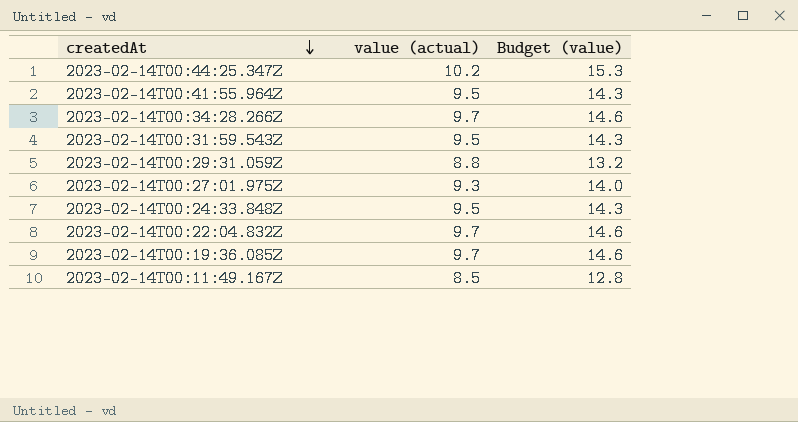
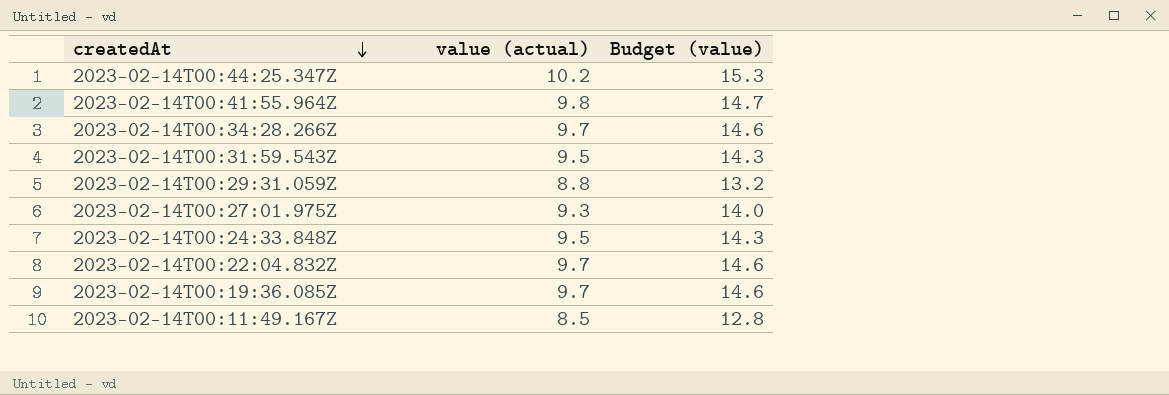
2023-02-14T00:41:55.964Z | value (actual): 9.5 -> 9.8
2023-02-14T00:41:55.964Z | Budget (value): 14.3 -> 14.7

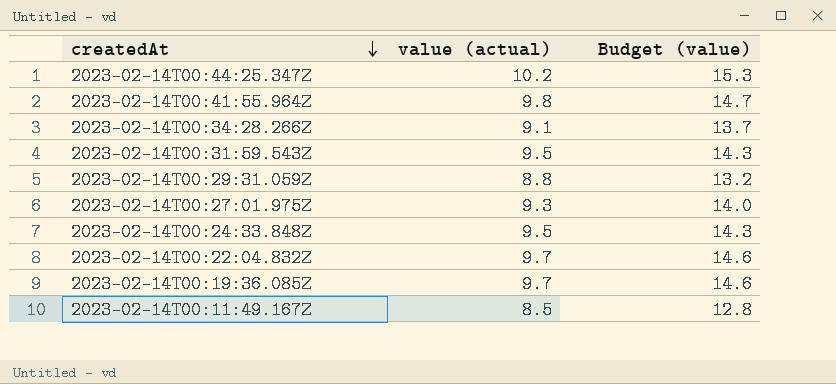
2023-02-14T00:34:28.266Z | value (actual): 9.7 -> 9.1
2023-02-14T00:34:28.266Z | Budget (value): 14.6 -> 13.7

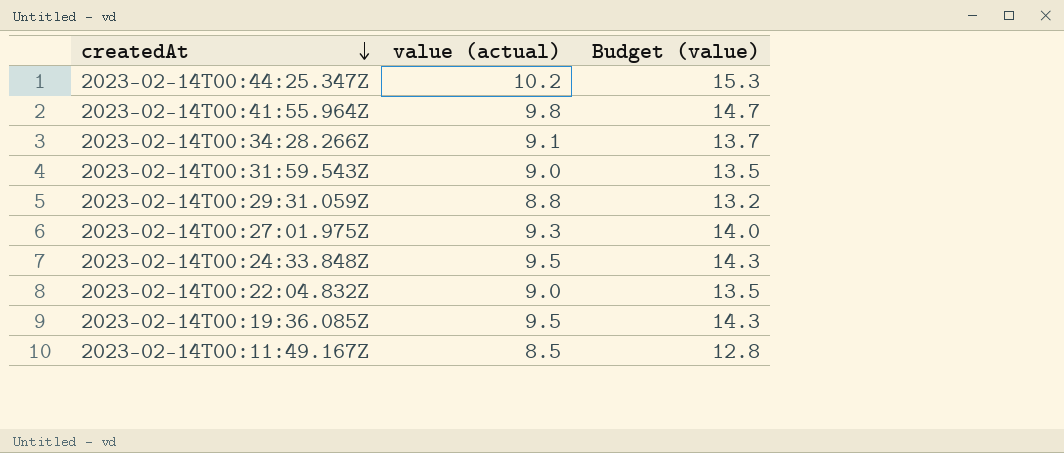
2023-02-14T00:31:59.543Z | value (actual): 9.5 -> 9.0
2023-02-14T00:31:59.543Z | Budget (value): 14.3 -> 13.5
2023-02-14T00:22:04.832Z | value (actual): 9.7 -> 9.0
2023-02-14T00:22:04.832Z | Budget (value): 14.6 -> 13.5
2023-02-14T00:19:36.085Z | value (actual): 9.7 -> 9.5
2023-02-14T00:19:36.085Z | Budget (value): 14.6 -> 14.3

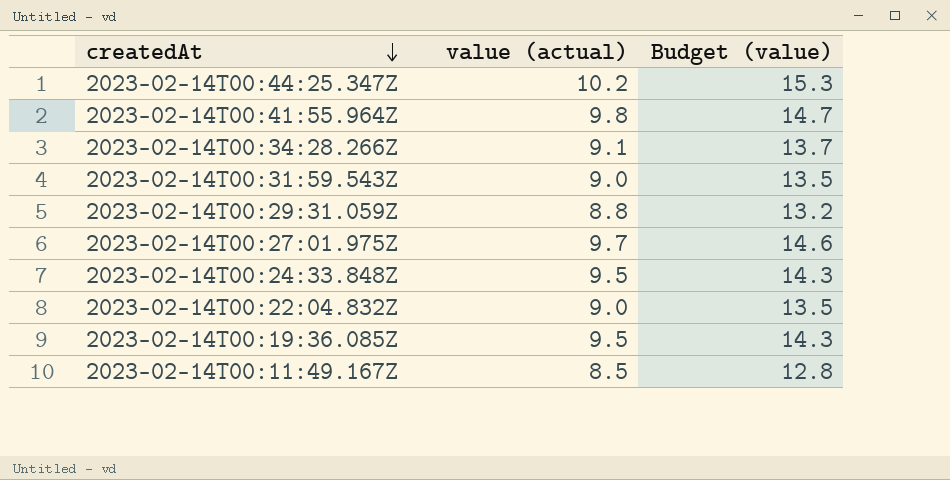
2023-02-14T00:27:01.975Z | value (actual): 9.3 -> 9.7
2023-02-14T00:27:01.975Z | Budget (value): 14.0 -> 14.6

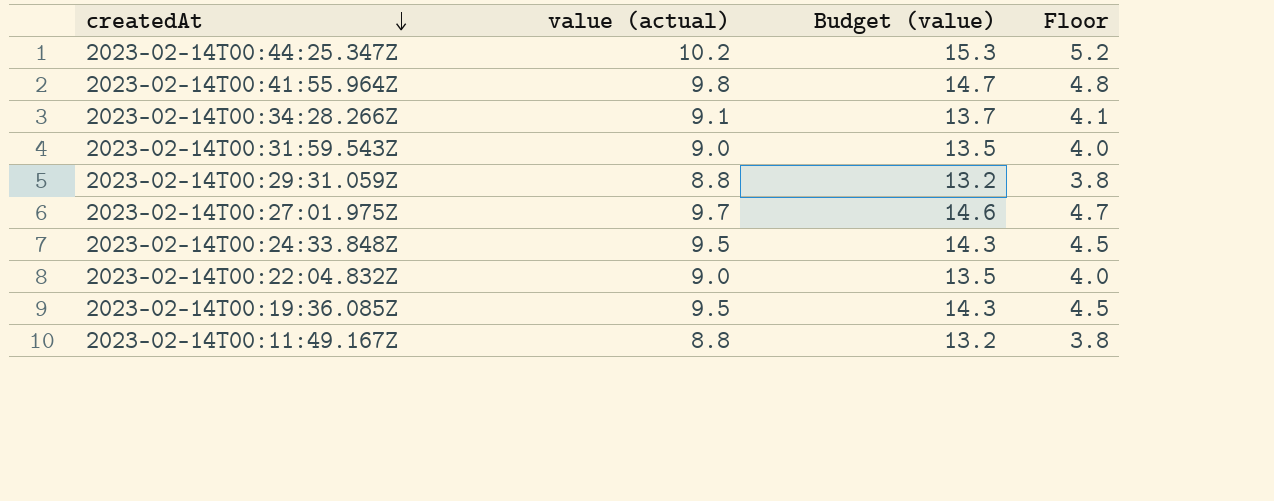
column Floor | formula: none -> [value (actual)] - 5
2023-02-14T00:11:49.167Z | value (actual): 8.5 -> 8.8
2023-02-14T00:11:49.167Z | Budget (value): 12.8 -> 13.2

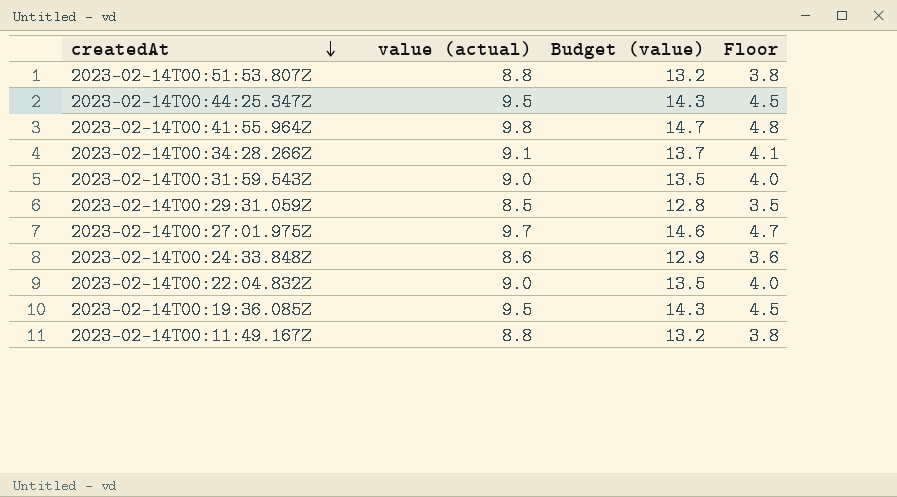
row 2023-02-14T00:51:53.807Z: none -> 8.8 | 13.2 | 3.8
2023-02-14T00:44:25.347Z | value (actual): 10.2 -> 9.5
2023-02-14T00:44:25.347Z | Budget (value): 15.3 -> 14.3
2023-02-14T00:44:25.347Z | Floor: 5.2 -> 4.5
2023-02-14T00:29:31.059Z | value (actual): 8.8 -> 8.5
2023-02-14T00:29:31.059Z | Budget (value): 13.2 -> 12.8
2023-02-14T00:29:31.059Z | Floor: 3.8 -> 3.5
2023-02-14T00:24:33.848Z | value (actual): 9.5 -> 8.6
2023-02-14T00:24:33.848Z | Budget (value): 14.3 -> 12.9
2023-02-14T00:24:33.848Z | Floor: 4.5 -> 3.6

